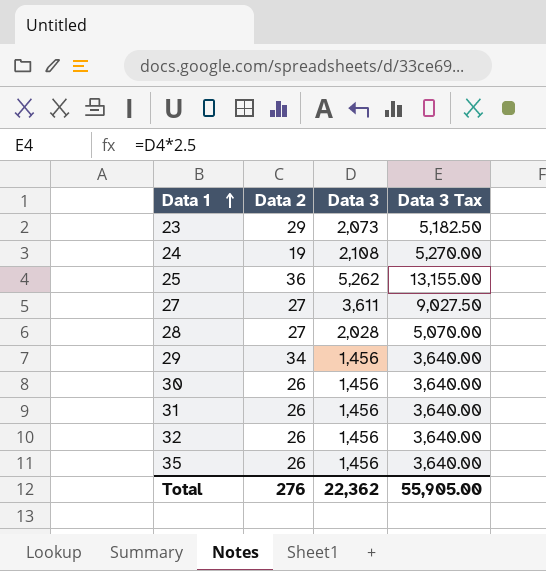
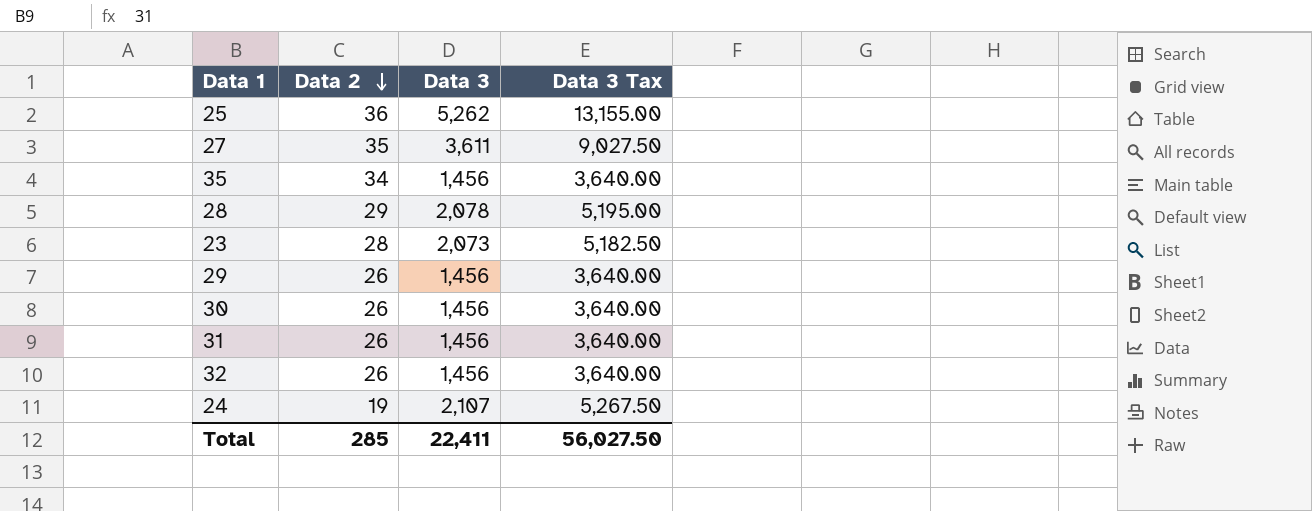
row order: Data 1 ascending -> Data 2 descending
27 | Data 2: 27 -> 35
35 | Data 2: 26 -> 34
28 | Data 2: 27 -> 29
28 | Data 3: 2,028 -> 2,078
28 | Data 3 Tax: 5,070.00 -> 5,195.00
23 | Data 2: 29 -> 28
29 | Data 2: 34 -> 26
24 | Data 3: 2,108 -> 2,107
24 | Data 3 Tax: 5,270.00 -> 5,267.50
Total | Data 2: 276 -> 285
Total | Data 3: 22,362 -> 22,411
Total | Data 3 Tax: 55,905.00 -> 56,027.50

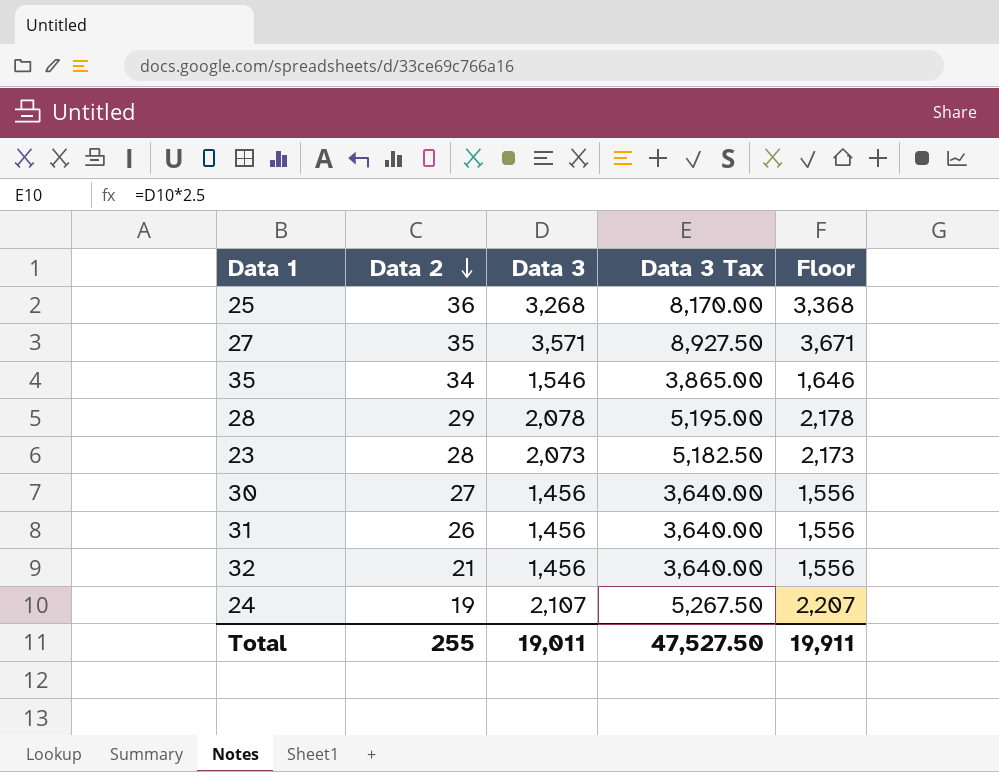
column Floor | formula: none -> [Data 3] + 100
row 29: 26 | 1,456 | 3,640.00 -> none
25 | Data 3: 5,262 -> 3,268
25 | Data 3 Tax: 13,155.00 -> 8,170.00
27 | Data 3: 3,611 -> 3,571
27 | Data 3 Tax: 9,027.50 -> 8,927.50
35 | Data 3: 1,456 -> 1,546
35 | Data 3 Tax: 3,640.00 -> 3,865.00
30 | Data 2: 26 -> 27
32 | Data 2: 26 -> 21
Total | Data 2: 285 -> 255
Total | Data 3: 22,411 -> 19,011
Total | Data 3 Tax: 56,027.50 -> 47,527.50

